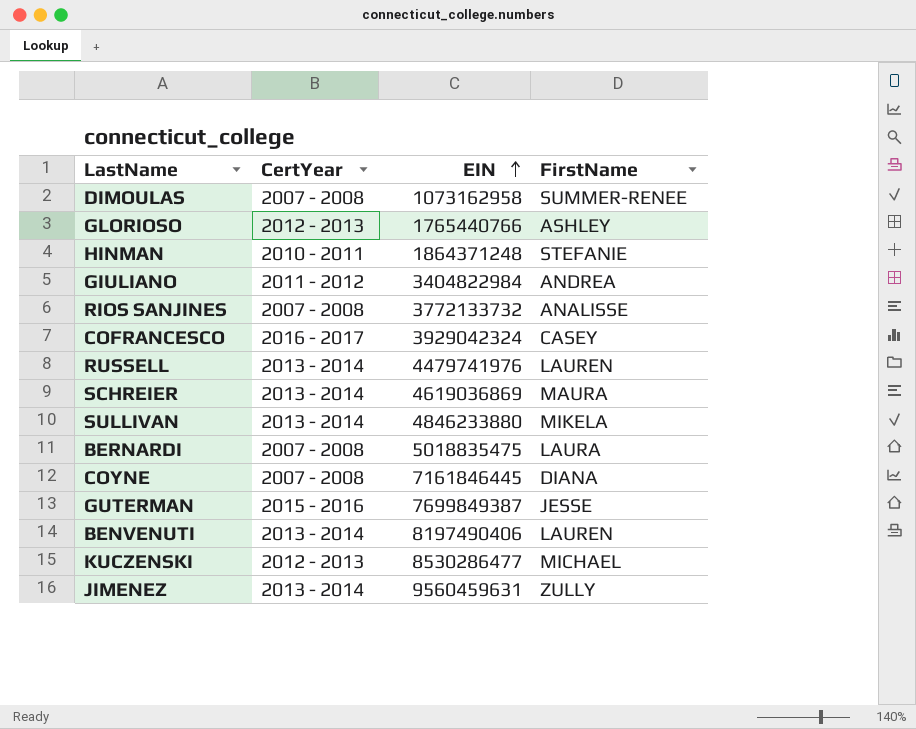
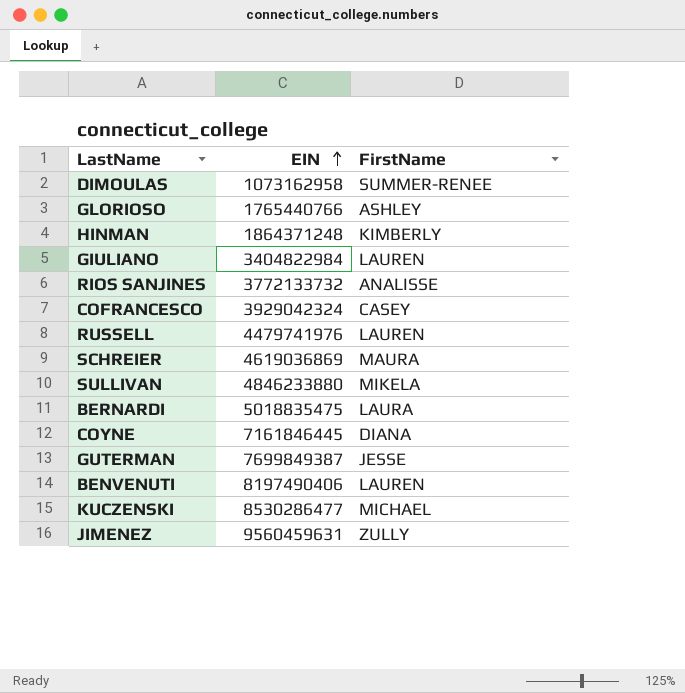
column CertYear | position: 2 -> none
HINMAN | FirstName: STEFANIE -> KIMBERLY
GIULIANO | FirstName: ANDREA -> LAUREN

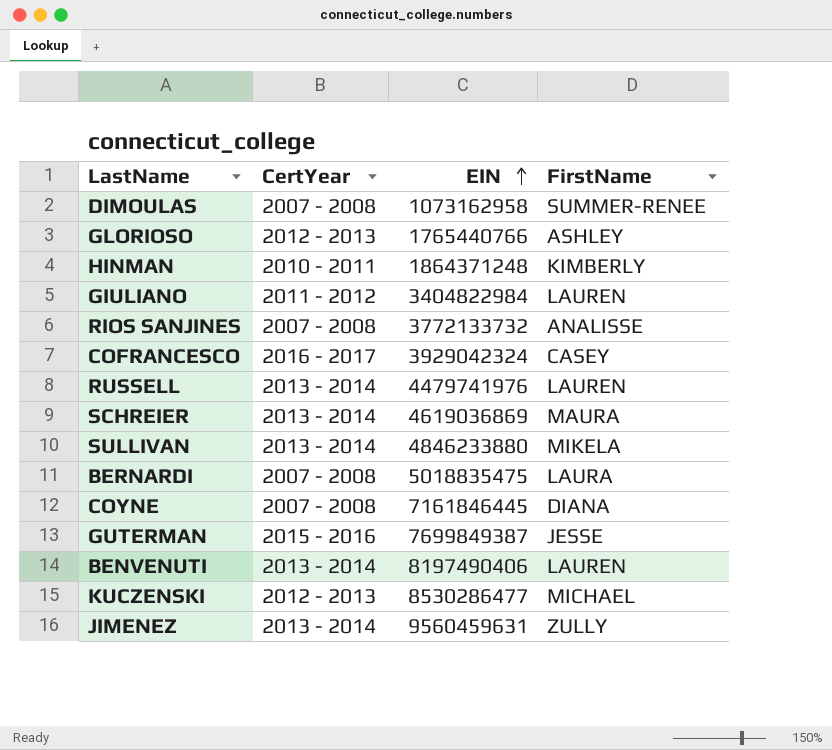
column CertYear | position: none -> 2

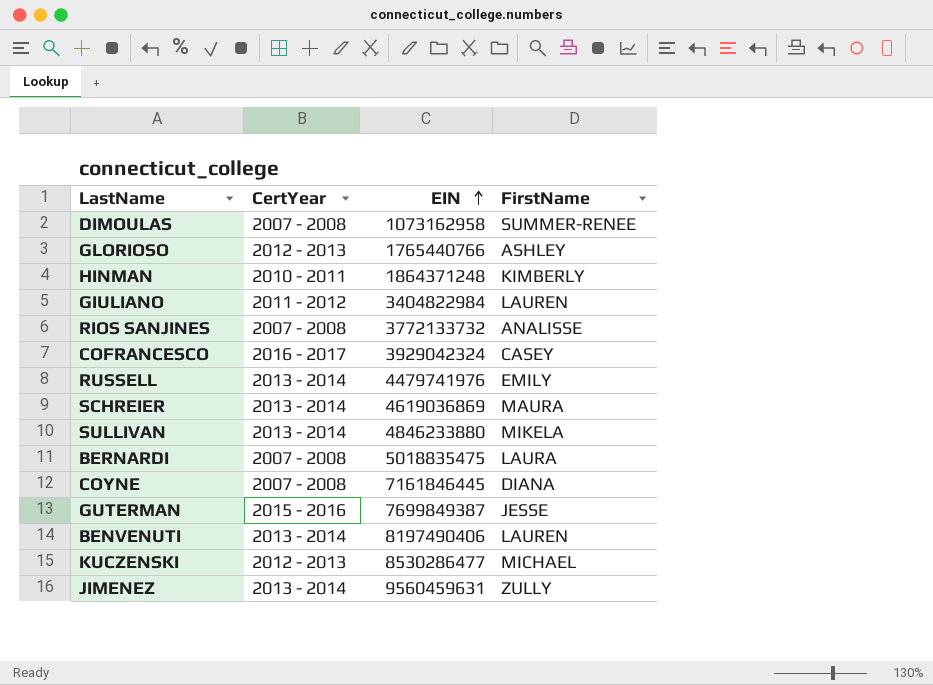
RUSSELL | FirstName: LAUREN -> EMILY

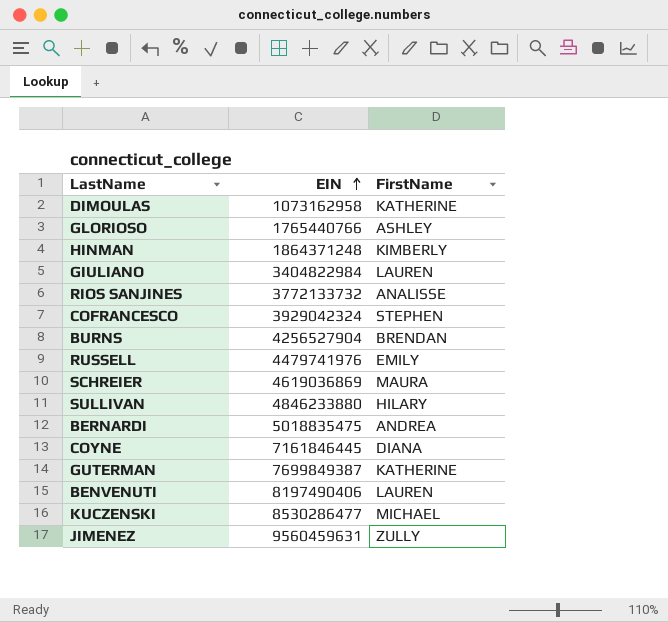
column CertYear | position: 2 -> none
DIMOULAS | FirstName: SUMMER-RENEE -> KATHERINE
COFRANCESCO | FirstName: CASEY -> STEPHEN
row BURNS: none -> 4256527904 | BRENDAN
SULLIVAN | FirstName: MIKELA -> HILARY
BERNARDI | FirstName: LAURA -> ANDREA
GUTERMAN | FirstName: JESSE -> KATHERINE

